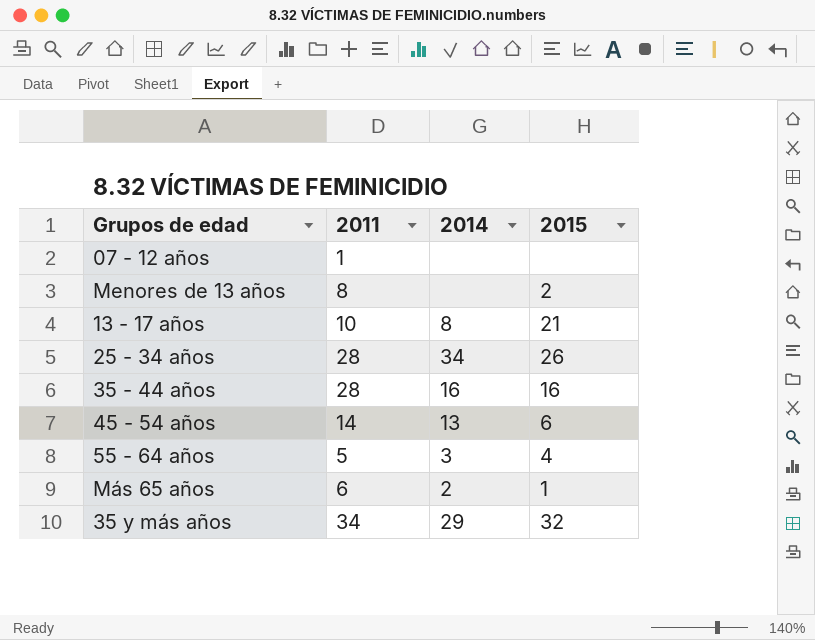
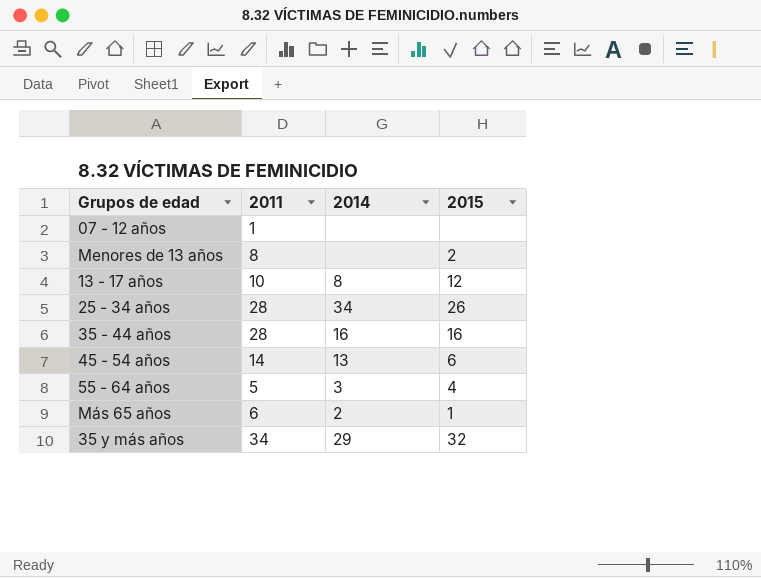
13 - 17 años | 2015: 21 -> 12

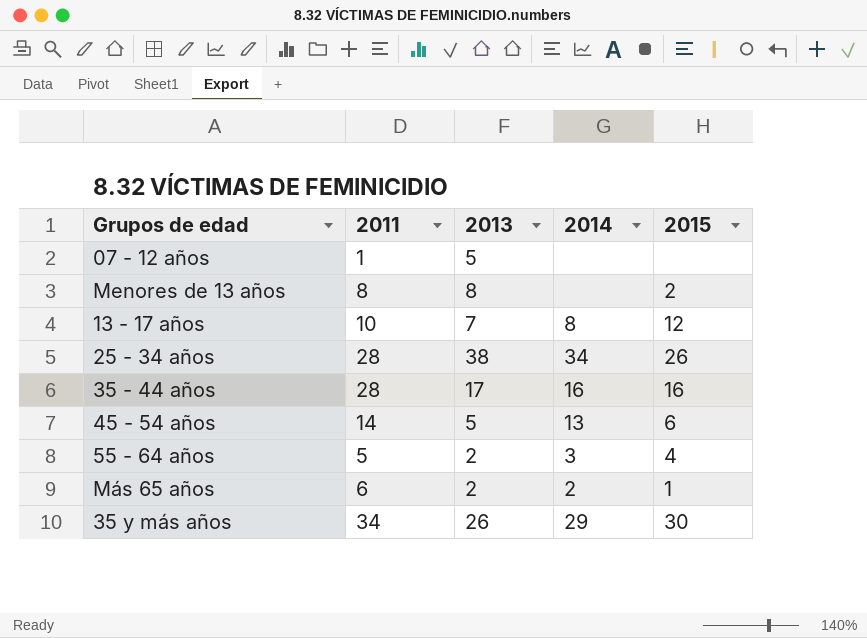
column 2013 | position: none -> 3
35 y más años | 2015: 32 -> 30

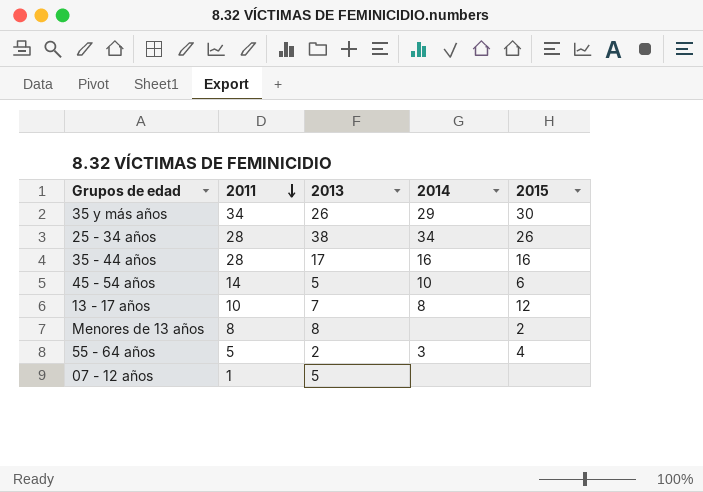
row order: none -> 2011 descending
row Más 65 años: 6 | 2 | 2 | 1 -> none
45 - 54 años | 2014: 13 -> 10

